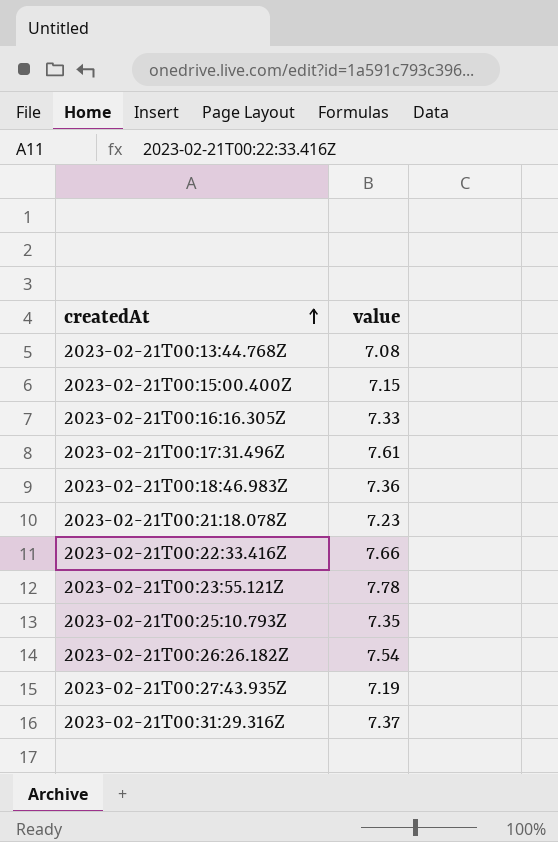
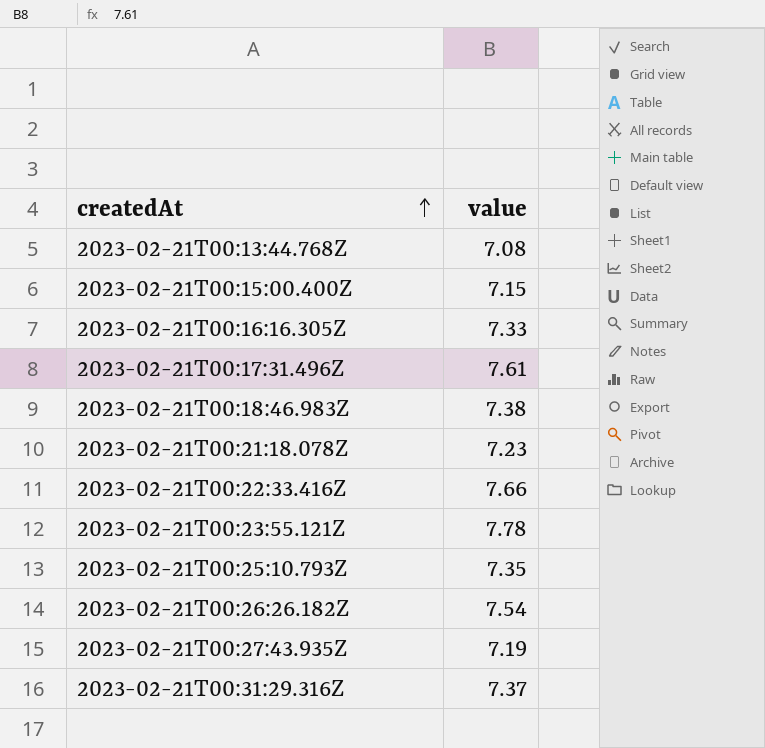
2023-02-21T00:18:46.983Z | value: 7.36 -> 7.38

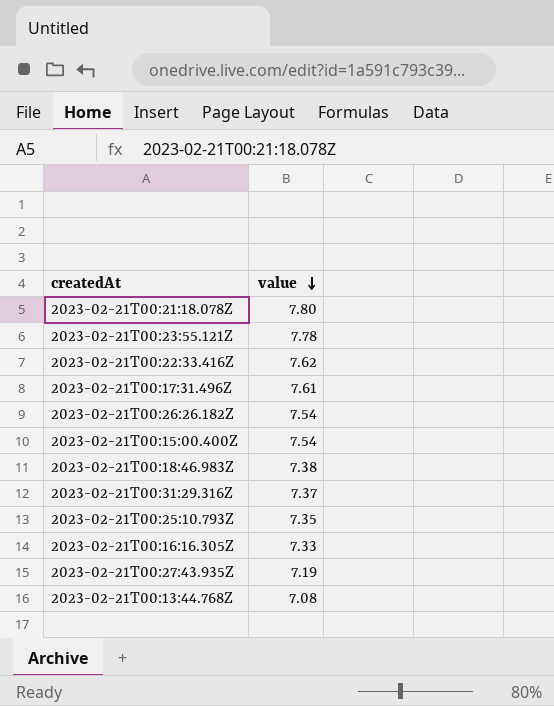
row order: createdAt ascending -> value descending
2023-02-21T00:21:18.078Z | value: 7.23 -> 7.80
2023-02-21T00:22:33.416Z | value: 7.66 -> 7.62
2023-02-21T00:15:00.400Z | value: 7.15 -> 7.54

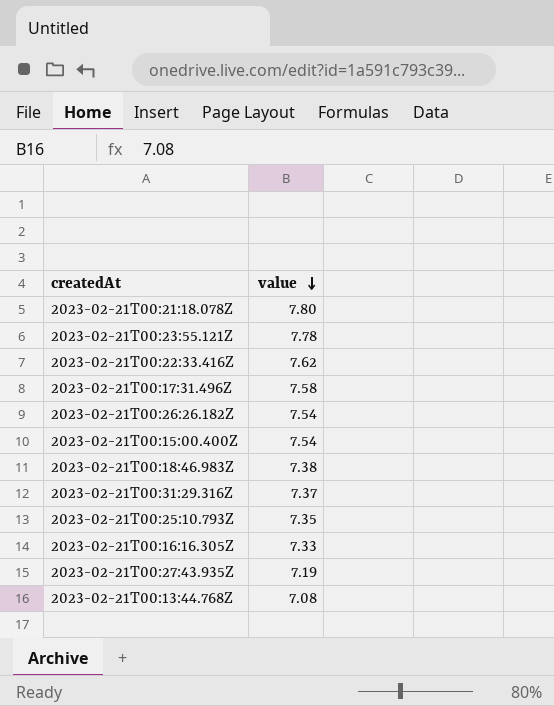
2023-02-21T00:17:31.496Z | value: 7.61 -> 7.58

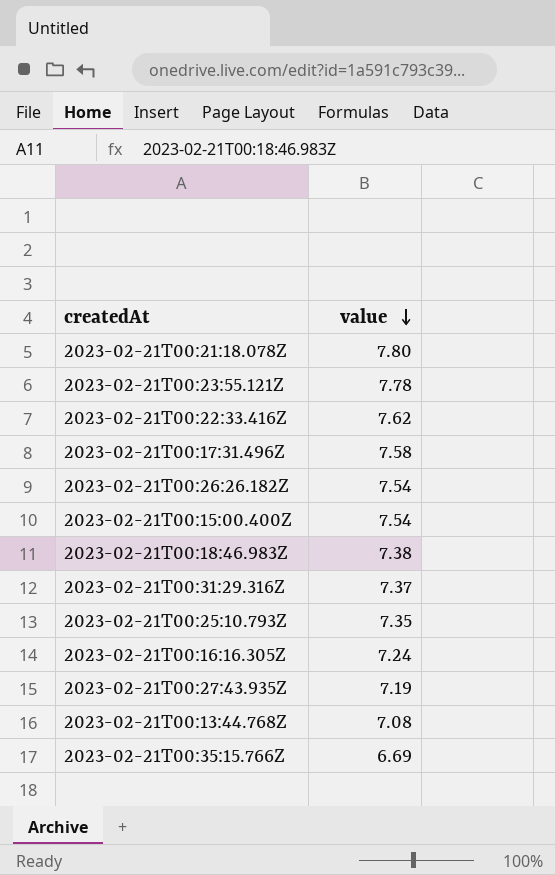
2023-02-21T00:16:16.305Z | value: 7.33 -> 7.24
row 2023-02-21T00:35:15.766Z: none -> 6.69

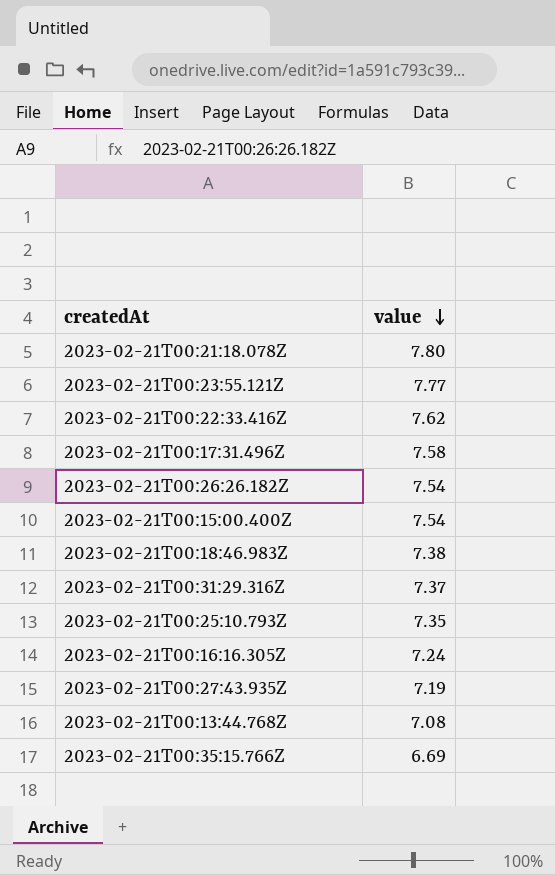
2023-02-21T00:23:55.121Z | value: 7.78 -> 7.77

